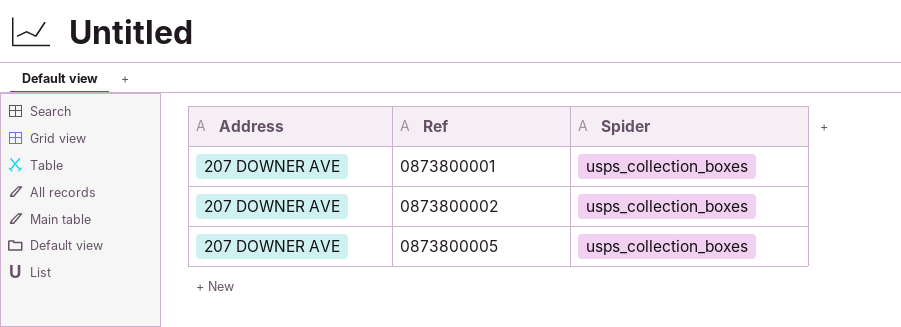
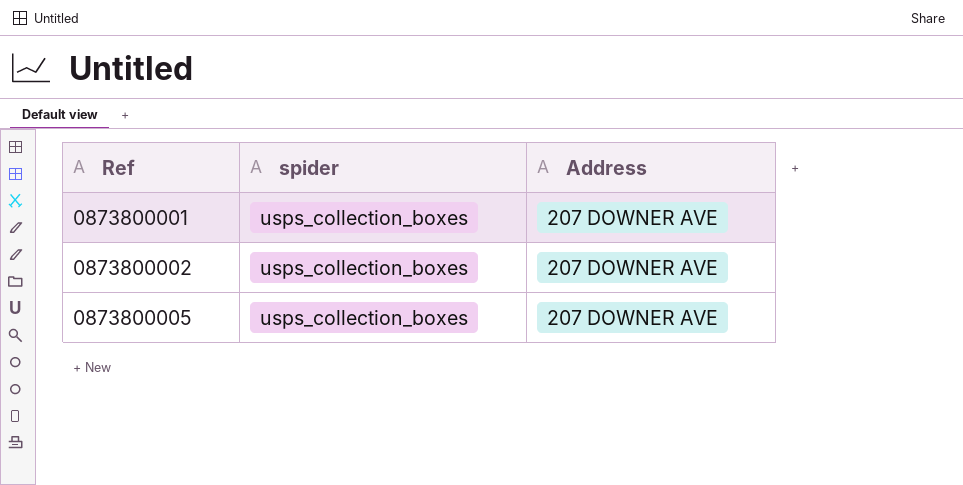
column name: Spider -> spider
column Address | position: 1 -> 3

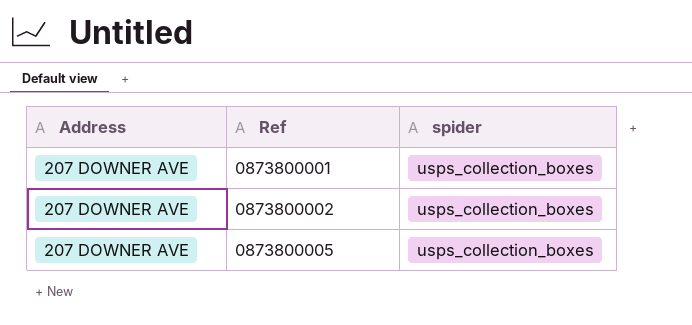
column Address | position: 3 -> 1

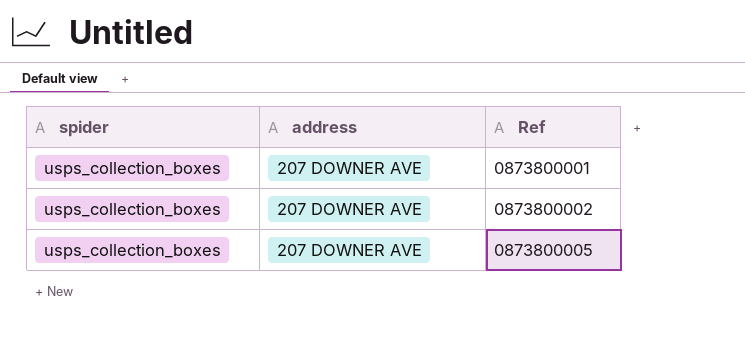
column spider | position: 3 -> 1
column name: Address -> address

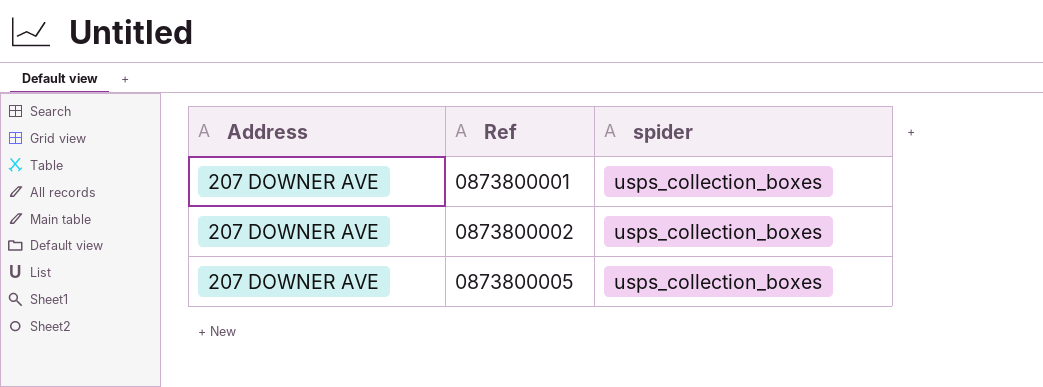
column name: address -> Address
column spider | position: 1 -> 3

